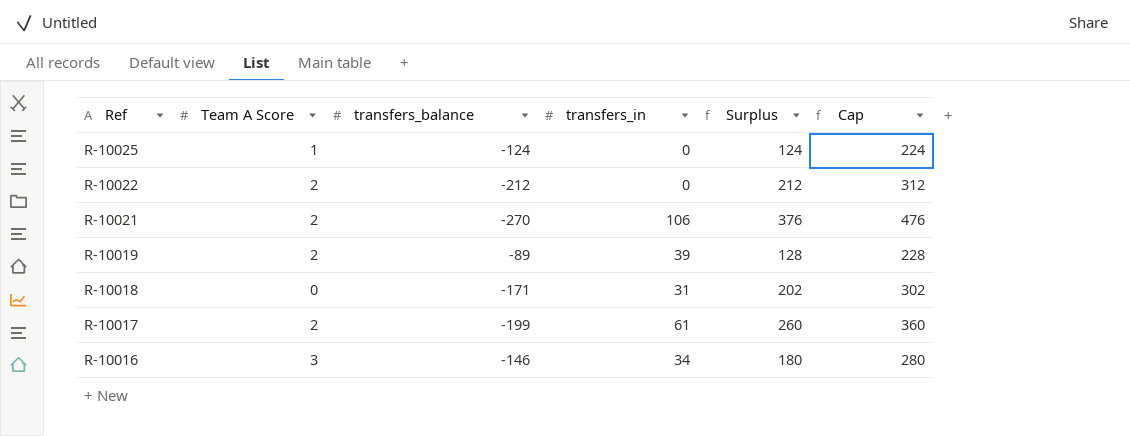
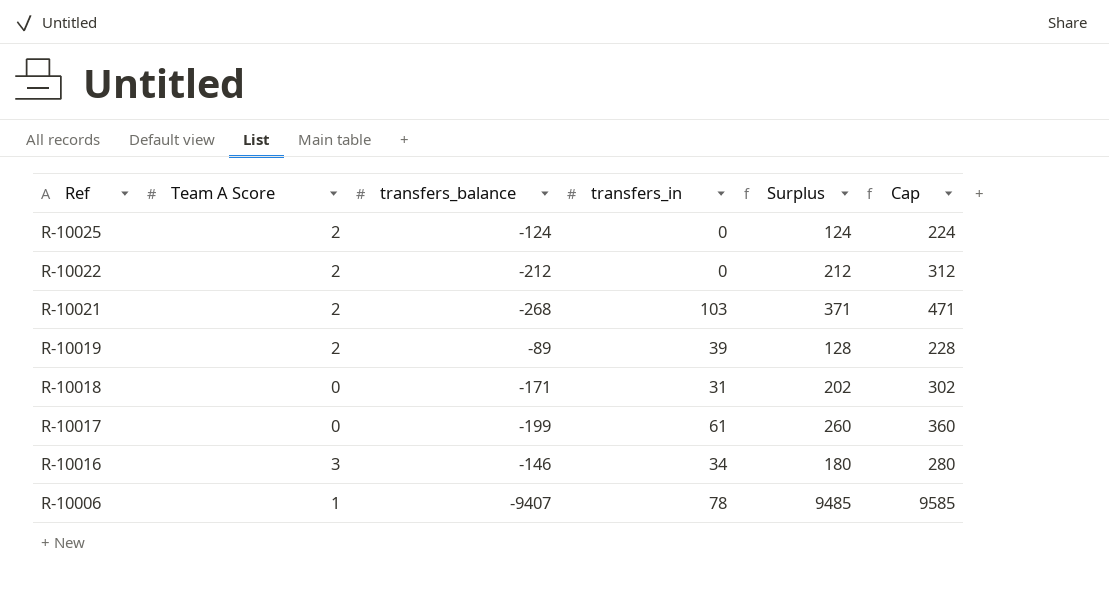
R-10025 | Team A Score: 1 -> 2
R-10021 | transfers_balance: -270 -> -268
R-10021 | transfers_in: 106 -> 103
R-10021 | Surplus: 376 -> 371
R-10021 | Cap: 476 -> 471
R-10017 | Team A Score: 2 -> 0
row R-10006: none -> 1 | -9407 | 78 | 9485 | 9585

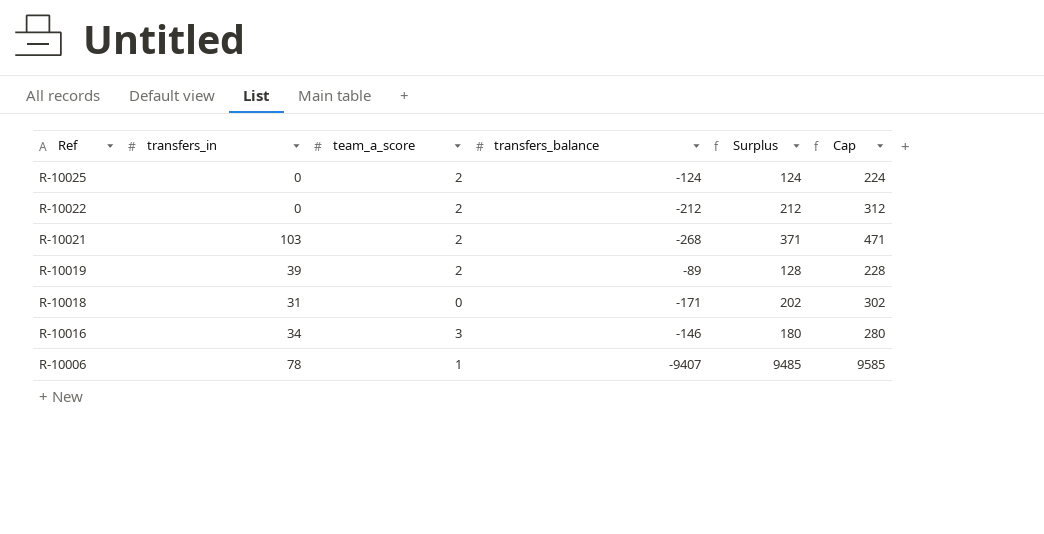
column transfers_in | position: 4 -> 2
column name: Team A Score -> team_a_score
row R-10017: 0 | -199 | 61 | 260 | 360 -> none

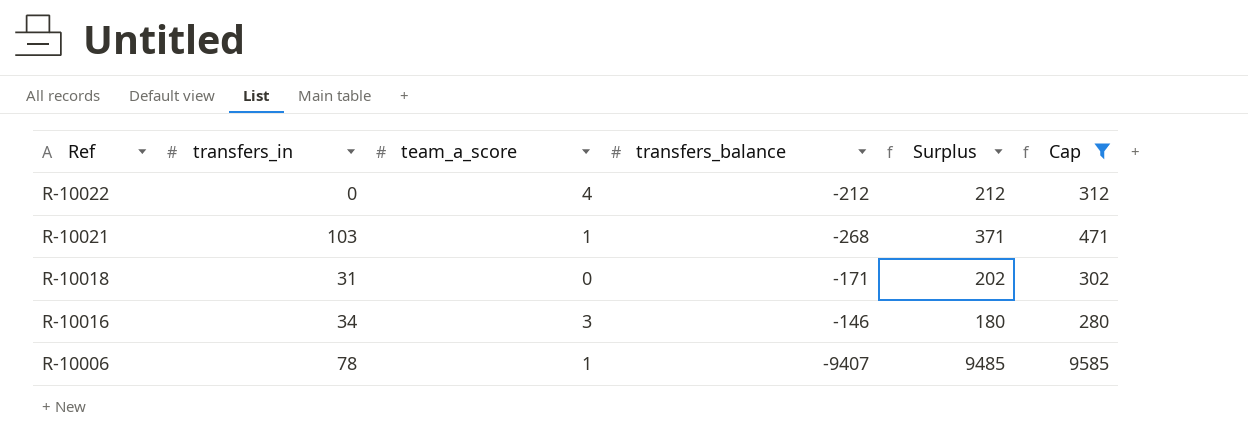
filter: none -> Cap >= 280
R-10022 | team_a_score: 2 -> 4
R-10021 | team_a_score: 2 -> 1

